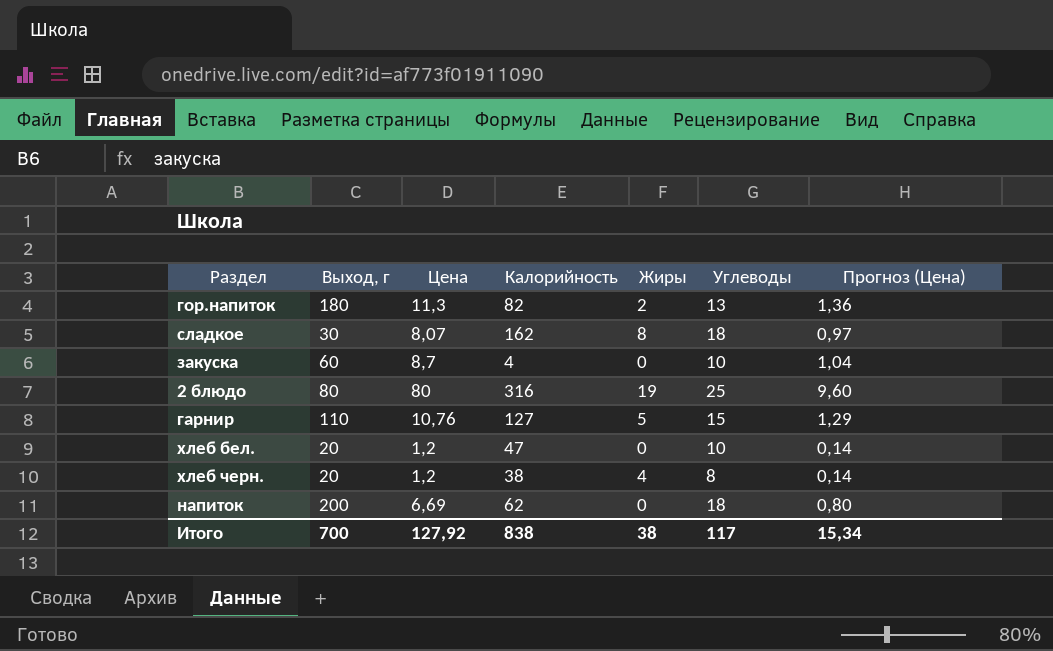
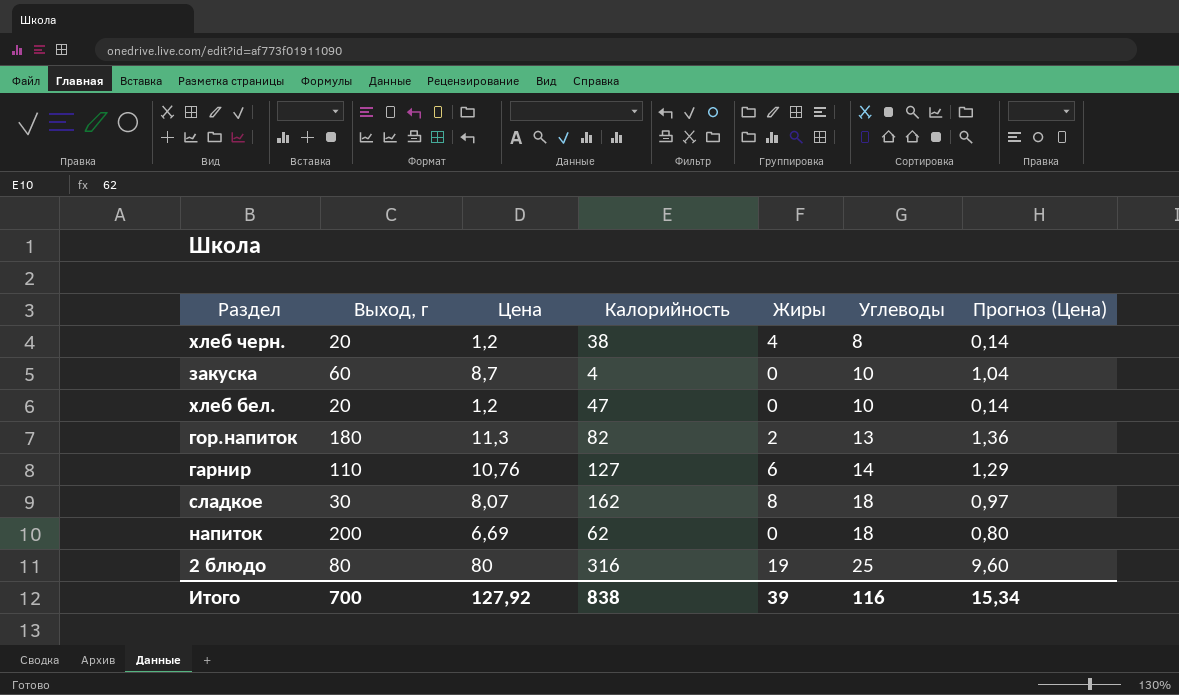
row order: none -> Углеводы ascending
гарнир | Жиры: 5 -> 6
гарнир | Углеводы: 15 -> 14
Итого | Жиры: 38 -> 39
Итого | Углеводы: 117 -> 116

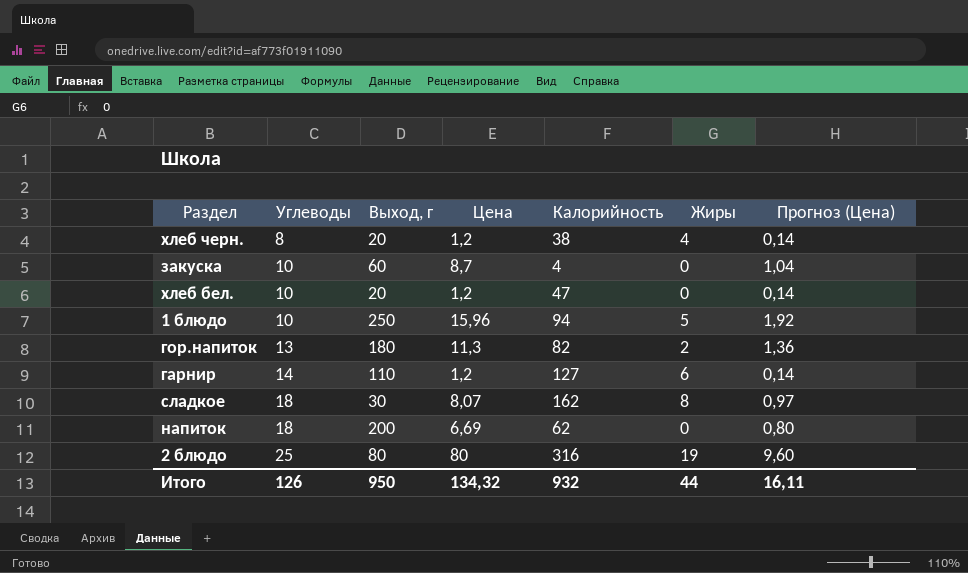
column Углеводы | position: 6 -> 2
row 1 блюдо: none -> 10 | 250 | 15,96 | 94 | 5 | 1,92
гарнир | Цена: 10,76 -> 1,2
гарнир | Прогноз (Цена): 1,29 -> 0,14
Итого | Углеводы: 116 -> 126
Итого | Выход, г: 700 -> 950
Итого | Цена: 127,92 -> 134,32
Итого | Калорийность: 838 -> 932
Итого | Жиры: 39 -> 44
Итого | Прогноз (Цена): 15,34 -> 16,11

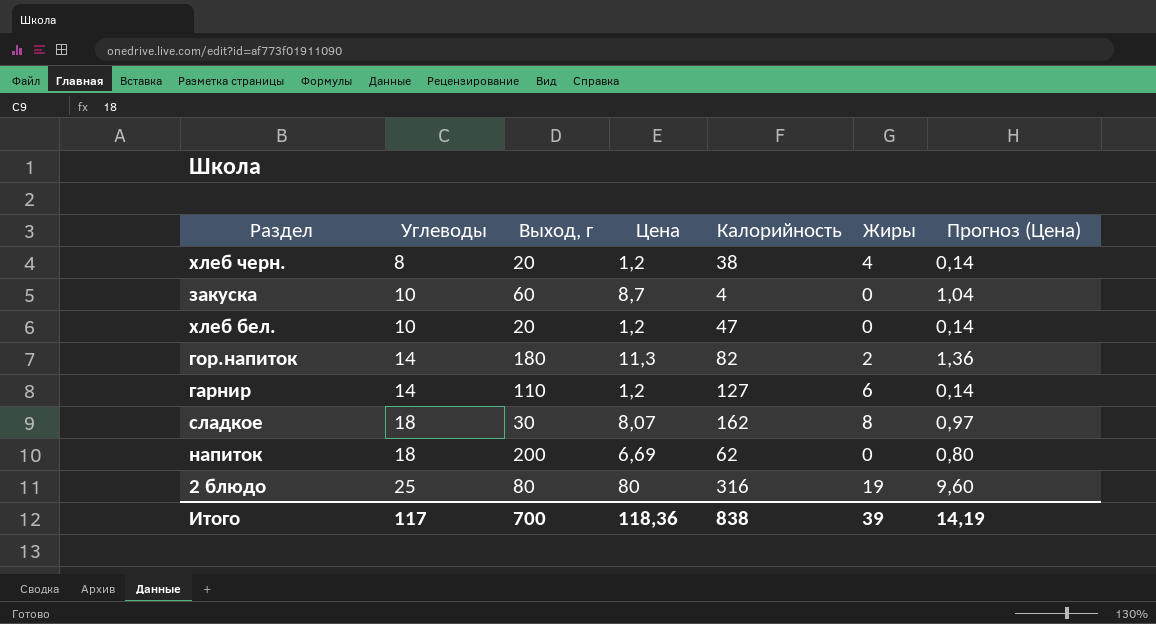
row 1 блюдо: 10 | 250 | 15,96 | 94 | 5 | 1,92 -> none
гор.напиток | Углеводы: 13 -> 14
Итого | Углеводы: 126 -> 117
Итого | Выход, г: 950 -> 700
Итого | Цена: 134,32 -> 118,36
Итого | Калорийность: 932 -> 838
Итого | Жиры: 44 -> 39
Итого | Прогноз (Цена): 16,11 -> 14,19

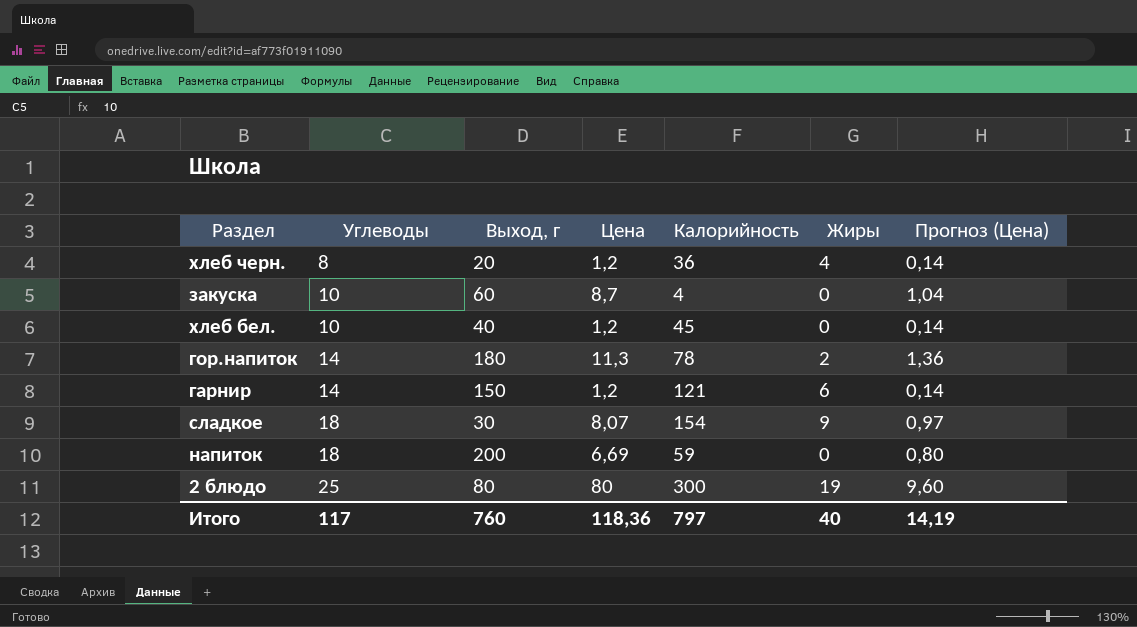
хлеб черн. | Калорийность: 38 -> 36
хлеб бел. | Выход, г: 20 -> 40
хлеб бел. | Калорийность: 47 -> 45
гор.напиток | Калорийность: 82 -> 78
гарнир | Выход, г: 110 -> 150
гарнир | Калорийность: 127 -> 121
сладкое | Калорийность: 162 -> 154
сладкое | Жиры: 8 -> 9
напиток | Калорийность: 62 -> 59
2 блюдо | Калорийность: 316 -> 300
Итого | Выход, г: 700 -> 760
Итого | Калорийность: 838 -> 797
Итого | Жиры: 39 -> 40

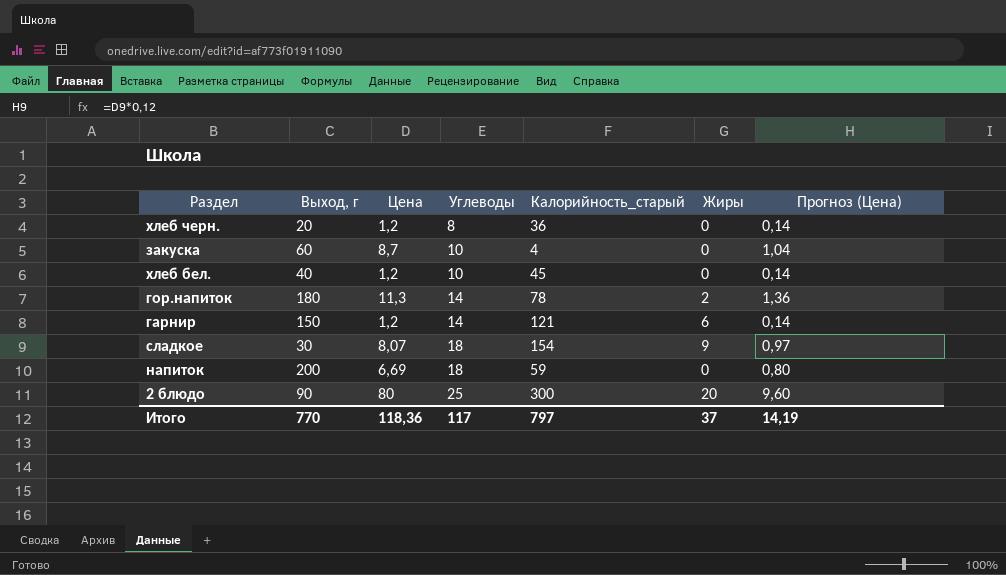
column Углеводы | position: 2 -> 4
column name: Калорийность -> Калорийность_старый
хлеб черн. | Жиры: 4 -> 0
2 блюдо | Выход, г: 80 -> 90
2 блюдо | Жиры: 19 -> 20
Итого | Выход, г: 760 -> 770
Итого | Жиры: 40 -> 37

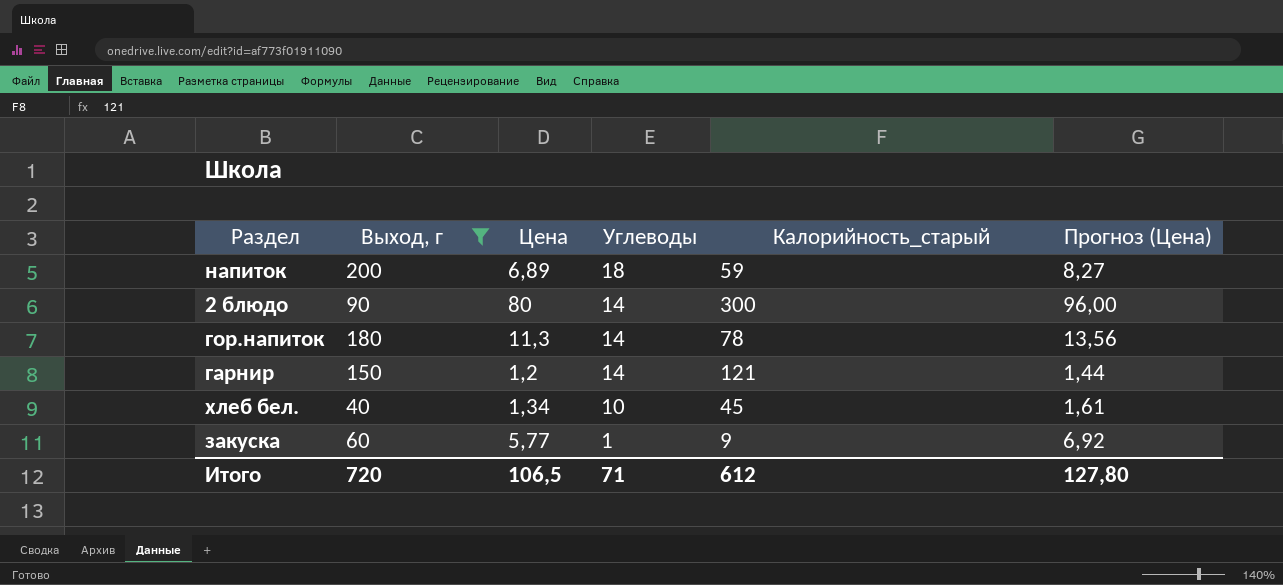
filter: none -> Выход, г >= 40
row order: Углеводы ascending -> Углеводы descending
column Жиры | position: 6 -> none
column Прогноз (Цена) | formula: [Цена] * 0,12 -> [Цена] * 1,2
напиток | Цена: 6,69 -> 6,89
2 блюдо | Углеводы: 25 -> 14
хлеб бел. | Цена: 1,2 -> 1,34
закуска | Цена: 8,7 -> 5,77
закуска | Углеводы: 10 -> 1
закуска | Калорийность_старый: 4 -> 9
Итого | Выход, г: 770 -> 720
Итого | Цена: 118,36 -> 106,5
Итого | Углеводы: 117 -> 71
Итого | Калорийность_старый: 797 -> 612
Итого | Прогноз (Цена): 14,19 -> 127,80

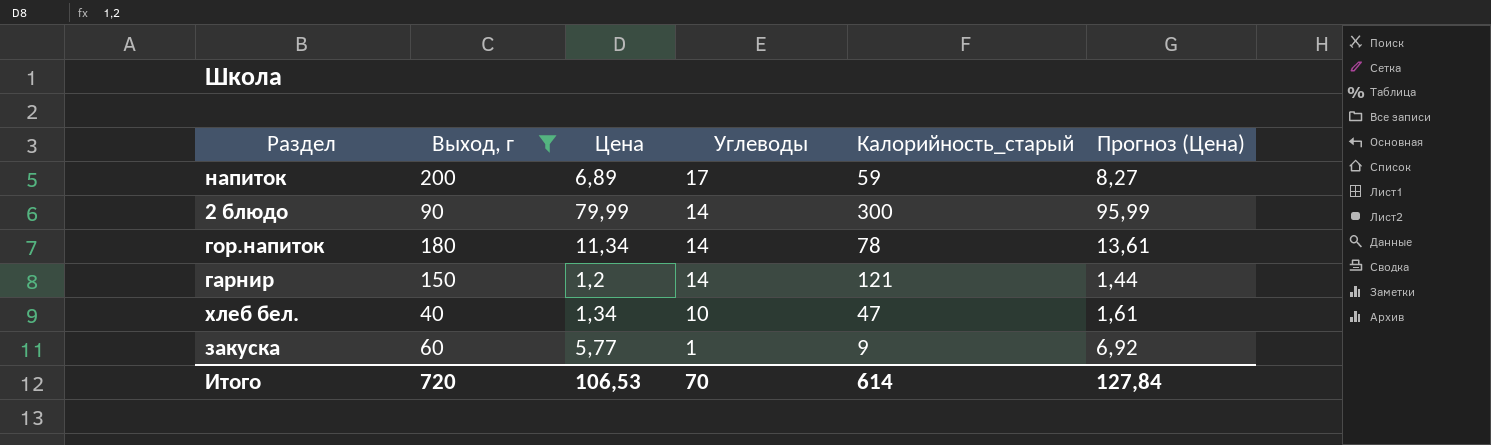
напиток | Углеводы: 18 -> 17
2 блюдо | Цена: 80 -> 79,99
2 блюдо | Прогноз (Цена): 96,00 -> 95,99
гор.напиток | Цена: 11,3 -> 11,34
гор.напиток | Прогноз (Цена): 13,56 -> 13,61
хлеб бел. | Калорийность_старый: 45 -> 47
Итого | Цена: 106,5 -> 106,53
Итого | Углеводы: 71 -> 70
Итого | Калорийность_старый: 612 -> 614
Итого | Прогноз (Цена): 127,80 -> 127,84

